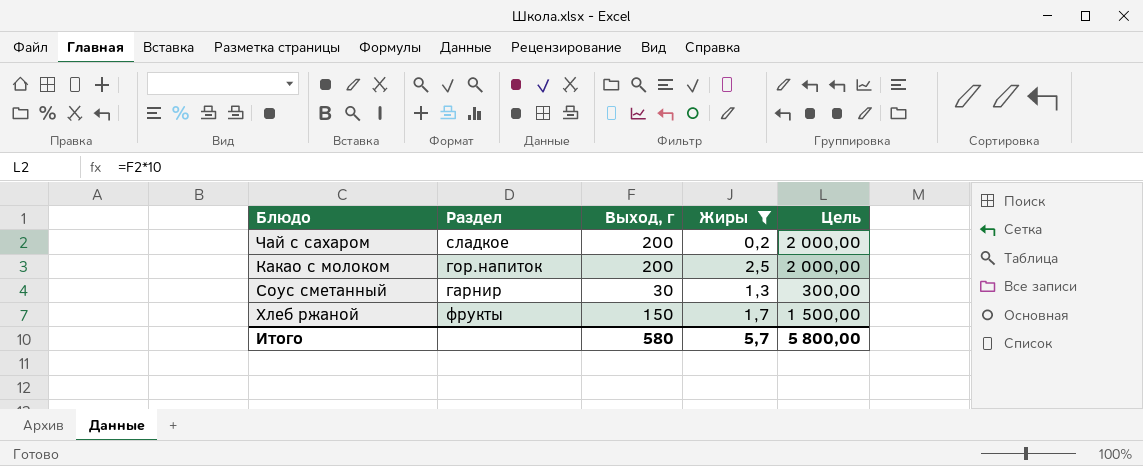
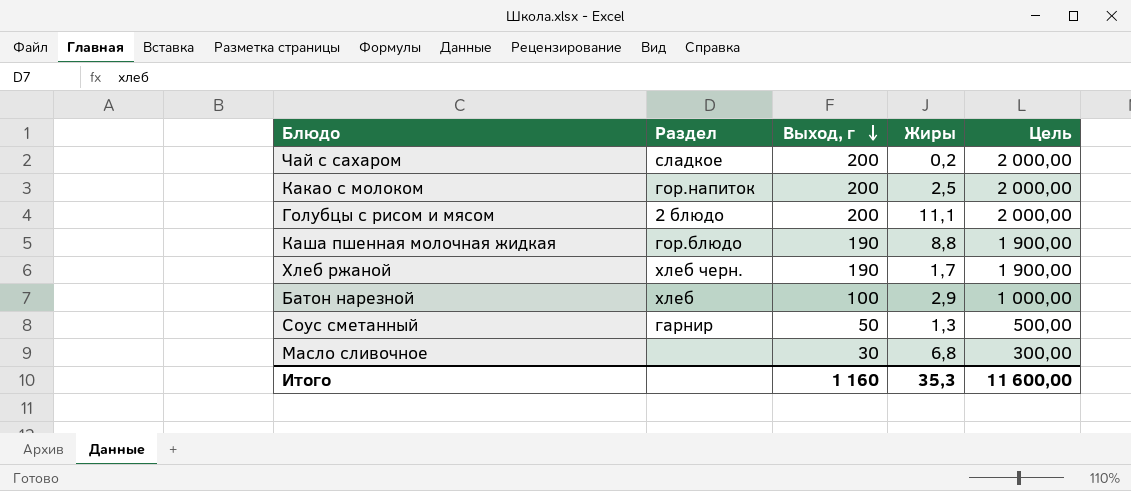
filter: Жиры <= 2,5 -> none
row order: none -> Выход, г descending
Хлеб ржаной | Раздел: фрукты -> хлеб черн.
Хлеб ржаной | Выход, г: 150 -> 190
Хлеб ржаной | Цель: 1 500,00 -> 1 900,00
Соус сметанный | Выход, г: 30 -> 50
Соус сметанный | Цель: 300,00 -> 500,00
Итого | Выход, г: 580 -> 1 160
Итого | Жиры: 5,7 -> 35,3
Итого | Цель: 5 800,00 -> 11 600,00

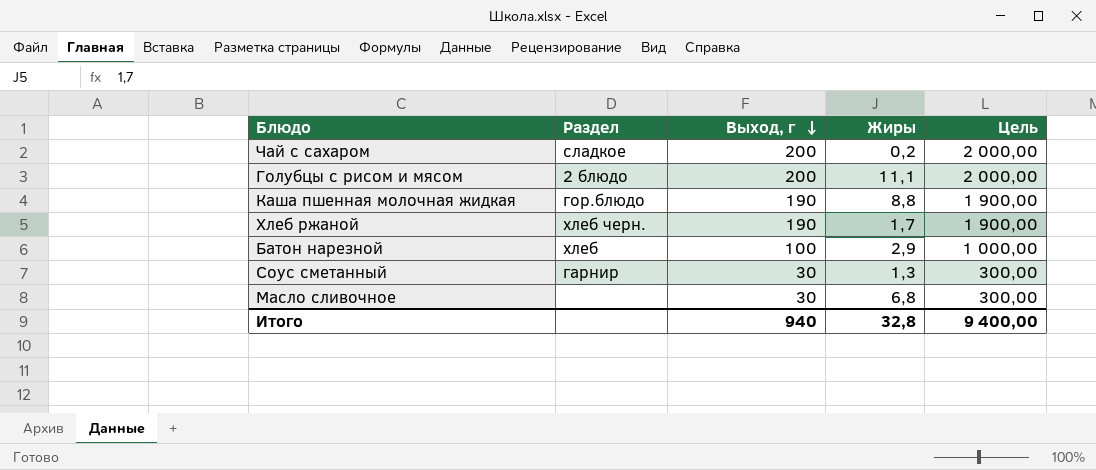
row Какао с молоком: гор.напиток | 200 | 2,5 | 2 000,00 -> none
Соус сметанный | Выход, г: 50 -> 30
Соус сметанный | Цель: 500,00 -> 300,00
Итого | Выход, г: 1 160 -> 940
Итого | Жиры: 35,3 -> 32,8
Итого | Цель: 11 600,00 -> 9 400,00

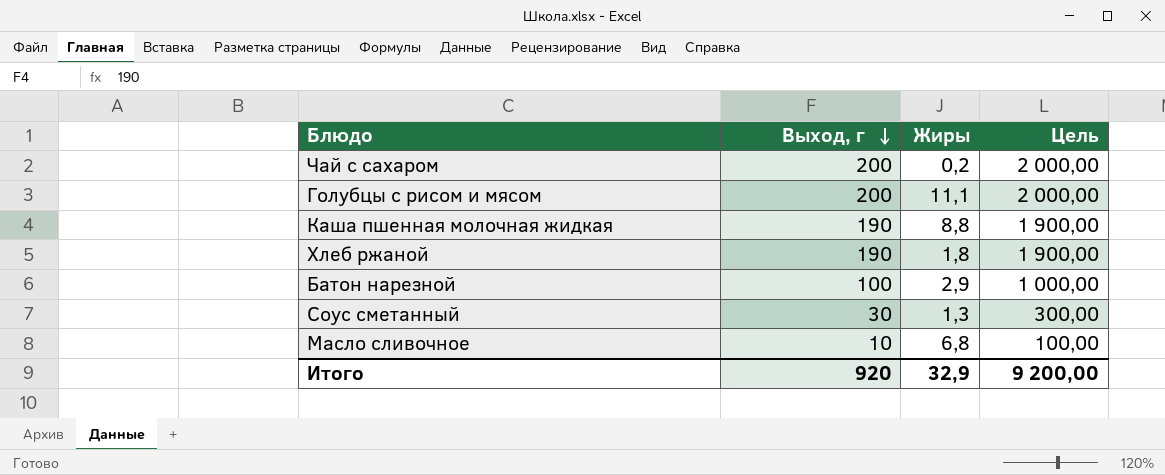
column Раздел | position: 2 -> none
Хлеб ржаной | Жиры: 1,7 -> 1,8
Масло сливочное | Выход, г: 30 -> 10
Масло сливочное | Цель: 300,00 -> 100,00
Итого | Выход, г: 940 -> 920
Итого | Жиры: 32,8 -> 32,9
Итого | Цель: 9 400,00 -> 9 200,00

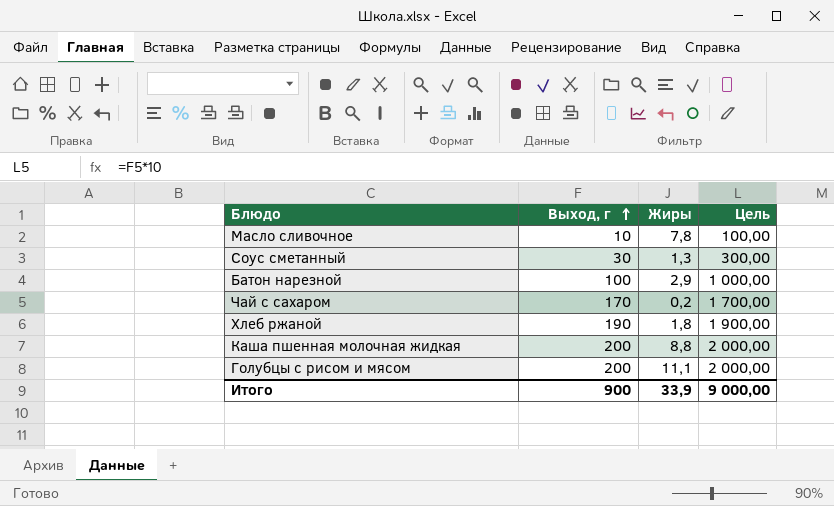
row order: Выход, г descending -> Выход, г ascending
Масло сливочное | Жиры: 6,8 -> 7,8
Чай с сахаром | Выход, г: 200 -> 170
Чай с сахаром | Цель: 2 000,00 -> 1 700,00
Каша пшенная молочная жидкая | Выход, г: 190 -> 200
Каша пшенная молочная жидкая | Цель: 1 900,00 -> 2 000,00
Итого | Выход, г: 920 -> 900
Итого | Жиры: 32,9 -> 33,9
Итого | Цель: 9 200,00 -> 9 000,00

